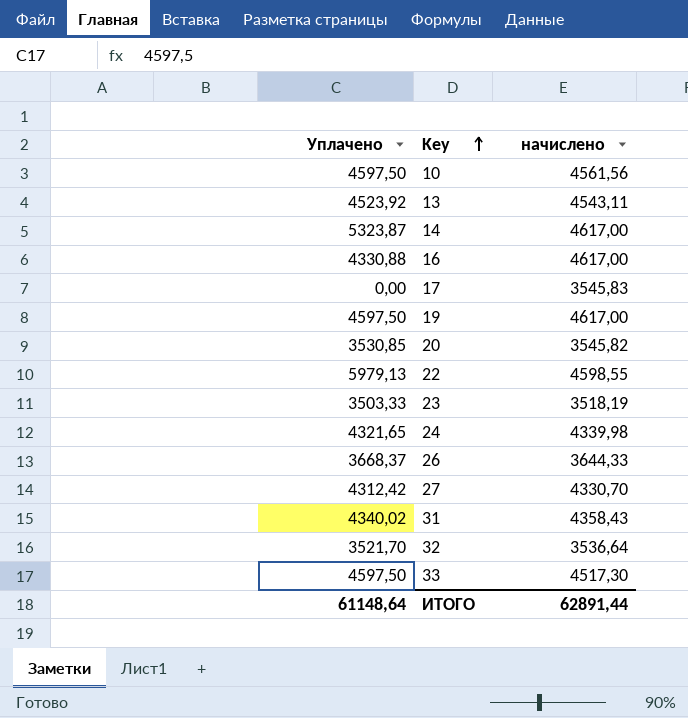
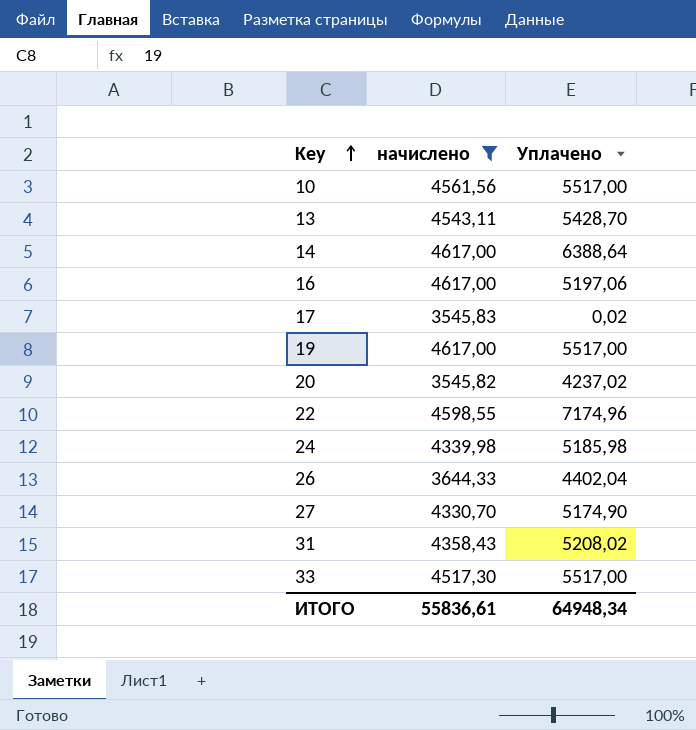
filter: none -> начислено >= 3545,82
column Уплачено | position: 1 -> 3
10 | Уплачено: 4597,50 -> 5517,00
13 | Уплачено: 4523,92 -> 5428,70
14 | Уплачено: 5323,87 -> 6388,64
16 | Уплачено: 4330,88 -> 5197,06
17 | Уплачено: 0,00 -> 0,02
19 | Уплачено: 4597,50 -> 5517,00
20 | Уплачено: 3530,85 -> 4237,02
22 | Уплачено: 5979,13 -> 7174,96
24 | Уплачено: 4321,65 -> 5185,98
26 | Уплачено: 3668,37 -> 4402,04
27 | Уплачено: 4312,42 -> 5174,90
31 | Уплачено: 4340,02 -> 5208,02
33 | Уплачено: 4597,50 -> 5517,00
ИТОГО | начислено: 62891,44 -> 55836,61
ИТОГО | Уплачено: 61148,64 -> 64948,34

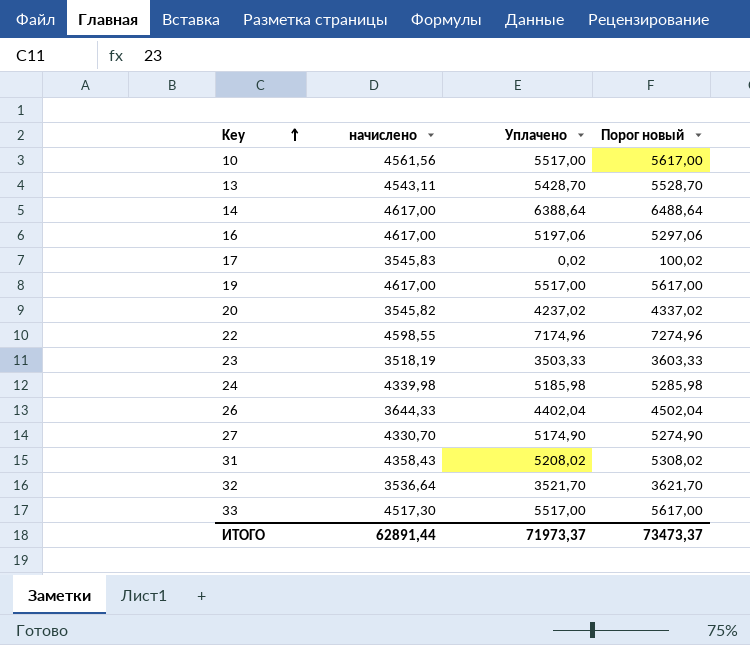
filter: начислено >= 3545,82 -> none
column Порог новый | formula: none -> [Уплачено] + 100
ИТОГО | начислено: 55836,61 -> 62891,44
ИТОГО | Уплачено: 64948,34 -> 71973,37

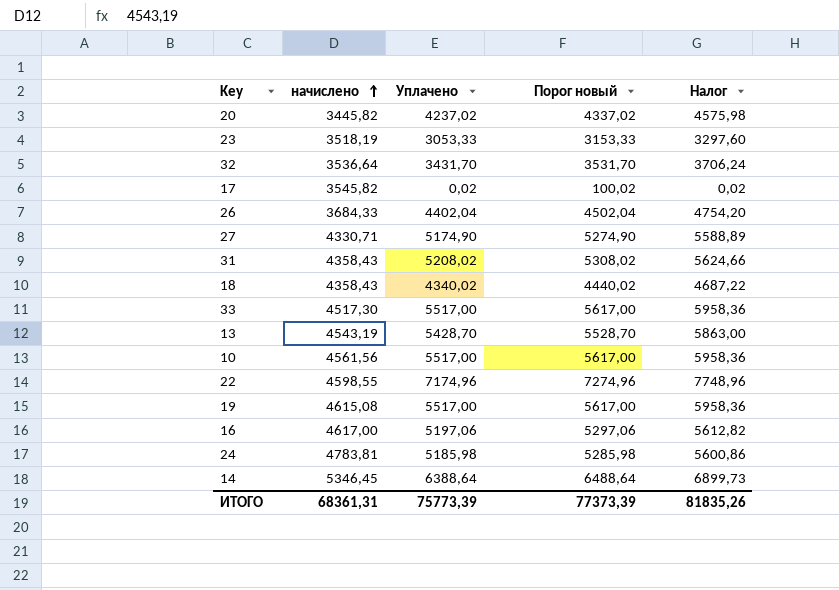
row order: Key ascending -> начислено ascending
column Налог | formula: none -> [Уплачено] * 1,08
20 | начислено: 3545,82 -> 3445,82
23 | Уплачено: 3503,33 -> 3053,33
23 | Порог новый: 3603,33 -> 3153,33
32 | Уплачено: 3521,70 -> 3431,70
32 | Порог новый: 3621,70 -> 3531,70
17 | начислено: 3545,83 -> 3545,82
26 | начислено: 3644,33 -> 3684,33
27 | начислено: 4330,70 -> 4330,71
row 18: none -> 4358,43 | 4340,02 | 4440,02 | 4687,22
13 | начислено: 4543,11 -> 4543,19
19 | начислено: 4617,00 -> 4615,08
24 | начислено: 4339,98 -> 4783,81
14 | начислено: 4617,00 -> 5346,45
ИТОГО | начислено: 62891,44 -> 68361,31
ИТОГО | Уплачено: 71973,37 -> 75773,39
ИТОГО | Порог новый: 73473,37 -> 77373,39

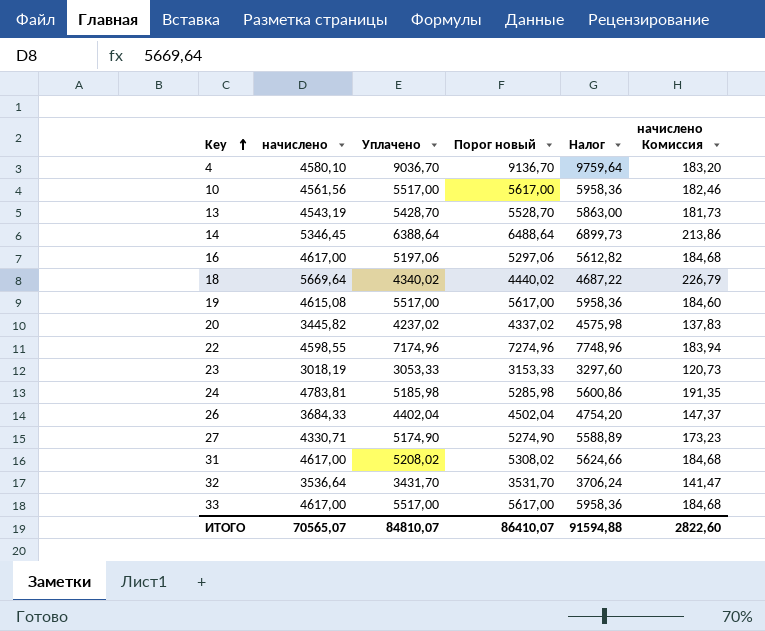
row order: начислено ascending -> Key ascending
column начислено Комиссия | formula: none -> [начислено] * 0,04
row 17: 3545,82 | 0,02 | 100,02 | 0,02 -> none
row 4: none -> 4580,10 | 9036,70 | 9136,70 | 9759,64 | 183,20
18 | начислено: 4358,43 -> 5669,64
23 | начислено: 3518,19 -> 3018,19
31 | начислено: 4358,43 -> 4617,00
33 | начислено: 4517,30 -> 4617,00
ИТОГО | начислено: 68361,31 -> 70565,07
ИТОГО | Уплачено: 75773,39 -> 84810,07
ИТОГО | Порог новый: 77373,39 -> 86410,07
ИТОГО | Налог: 81835,26 -> 91594,88

